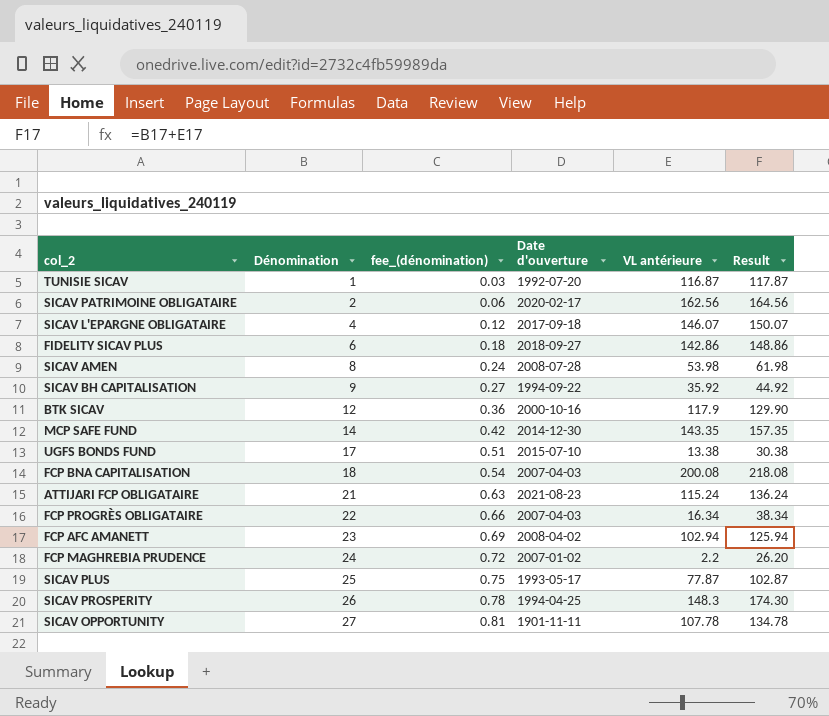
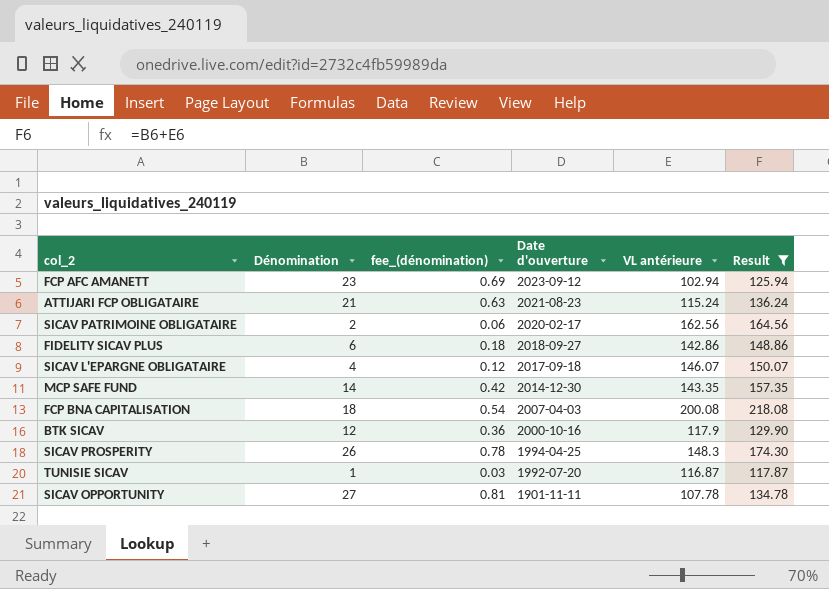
filter: none -> Result >= 117.87
row order: Dénomination ascending -> Date d'ouverture descending
FCP AFC AMANETT | Date d'ouverture: 2008-04-02 -> 2023-09-12

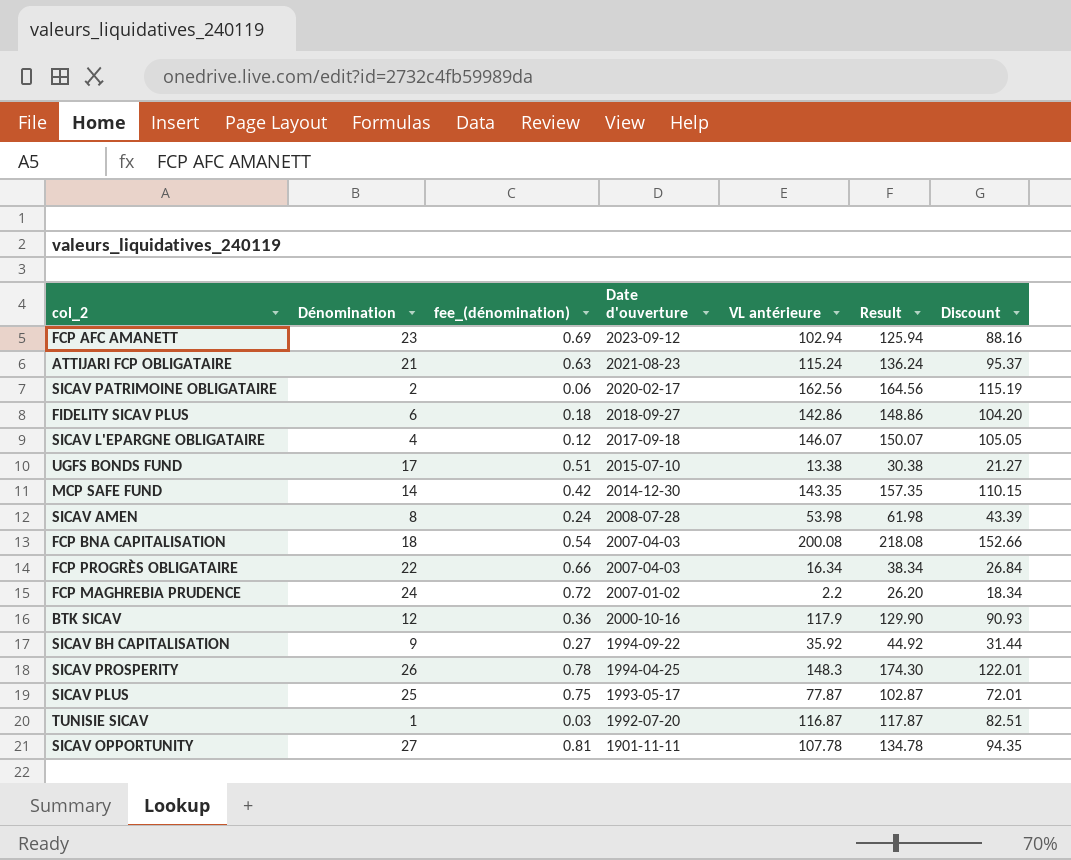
filter: Result >= 117.87 -> none
column Discount | formula: none -> [Result] * 0.7

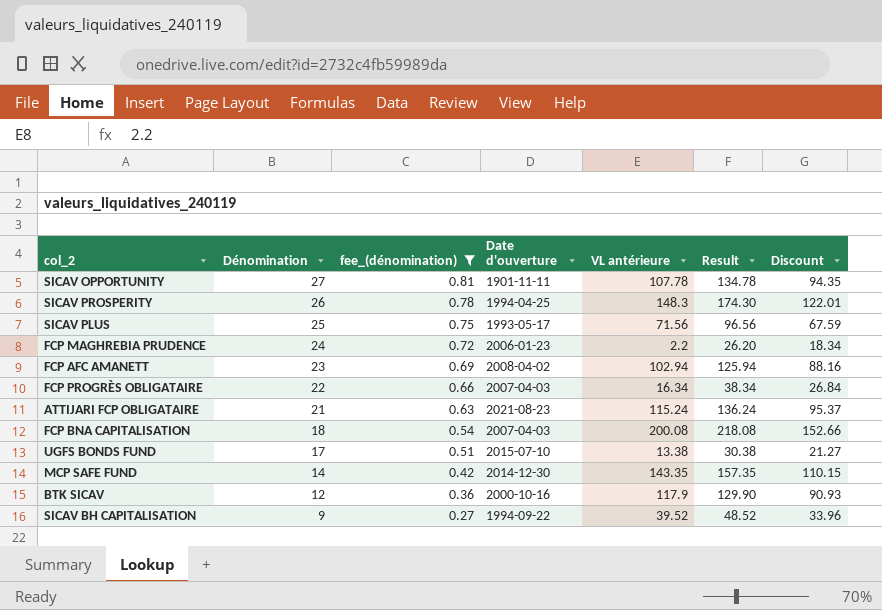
filter: none -> fee_(dénomination) >= 0.27
row order: Date d'ouverture descending -> Dénomination descending
SICAV PLUS | VL antérieure: 77.87 -> 71.56
SICAV PLUS | Result: 102.87 -> 96.56
SICAV PLUS | Discount: 72.01 -> 67.59
FCP MAGHREBIA PRUDENCE | Date d'ouverture: 2007-01-02 -> 2006-01-23
FCP AFC AMANETT | Date d'ouverture: 2023-09-12 -> 2008-04-02
SICAV BH CAPITALISATION | VL antérieure: 35.92 -> 39.52
SICAV BH CAPITALISATION | Result: 44.92 -> 48.52
SICAV BH CAPITALISATION | Discount: 31.44 -> 33.96

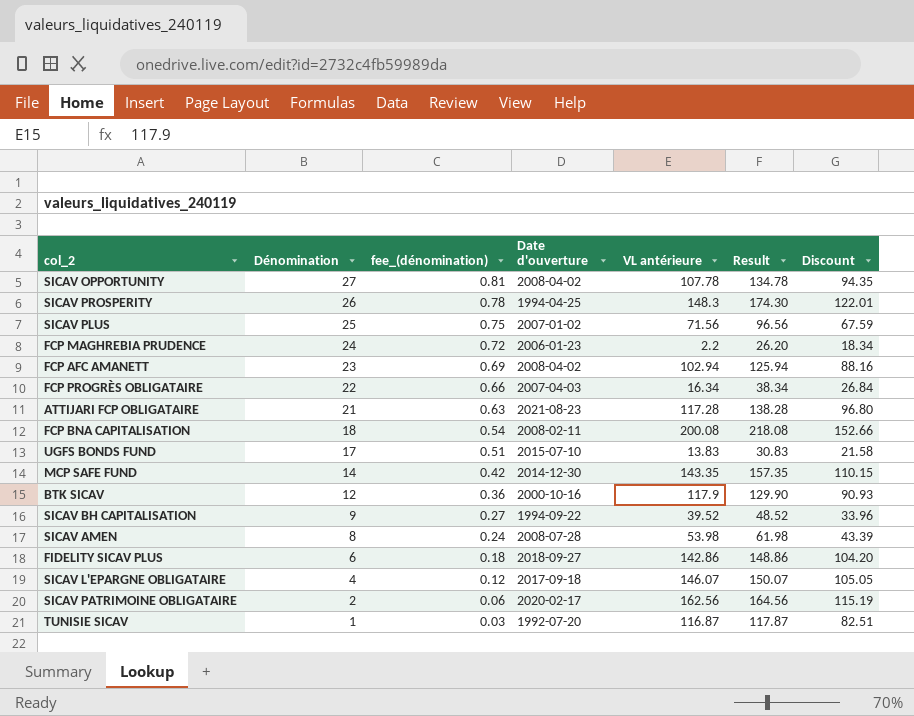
filter: fee_(dénomination) >= 0.27 -> none
SICAV OPPORTUNITY | Date d'ouverture: 1901-11-11 -> 2008-04-02
SICAV PLUS | Date d'ouverture: 1993-05-17 -> 2007-01-02
ATTIJARI FCP OBLIGATAIRE | VL antérieure: 115.24 -> 117.28
ATTIJARI FCP OBLIGATAIRE | Result: 136.24 -> 138.28
ATTIJARI FCP OBLIGATAIRE | Discount: 95.37 -> 96.80
FCP BNA CAPITALISATION | Date d'ouverture: 2007-04-03 -> 2008-02-11
UGFS BONDS FUND | VL antérieure: 13.38 -> 13.83
UGFS BONDS FUND | Result: 30.38 -> 30.83
UGFS BONDS FUND | Discount: 21.27 -> 21.58

